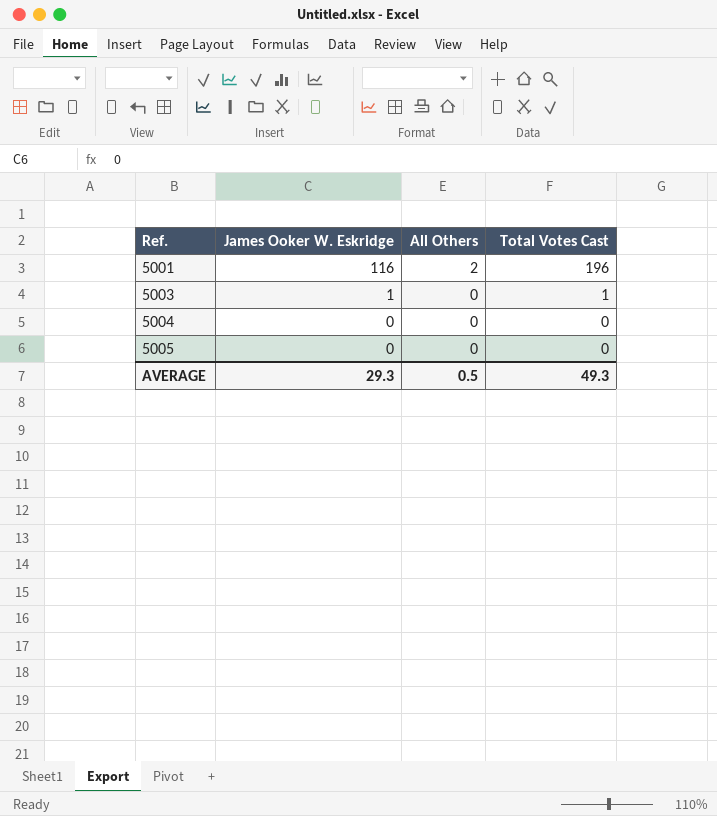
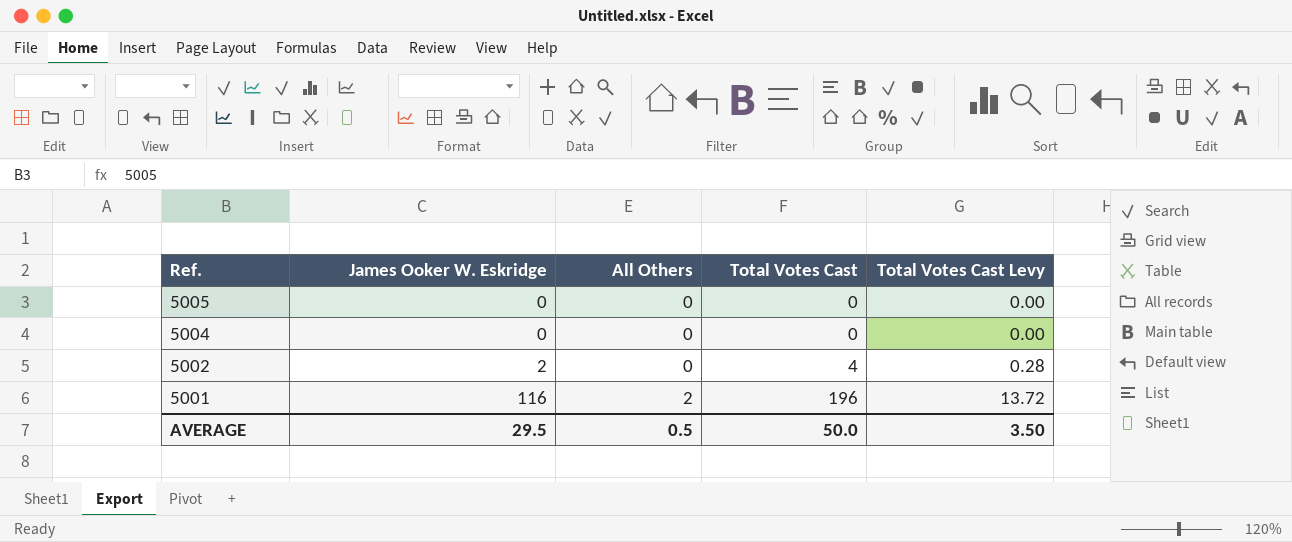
row order: Ref. ascending -> Ref. descending
column Total Votes Cast Levy | formula: none -> [Total Votes Cast] * 0.07
row 5003: 1 | 0 | 1 -> none
row 5002: none -> 2 | 0 | 4 | 0.28
AVERAGE | James Ooker W. Eskridge: 29.3 -> 29.5
AVERAGE | Total Votes Cast: 49.3 -> 50.0

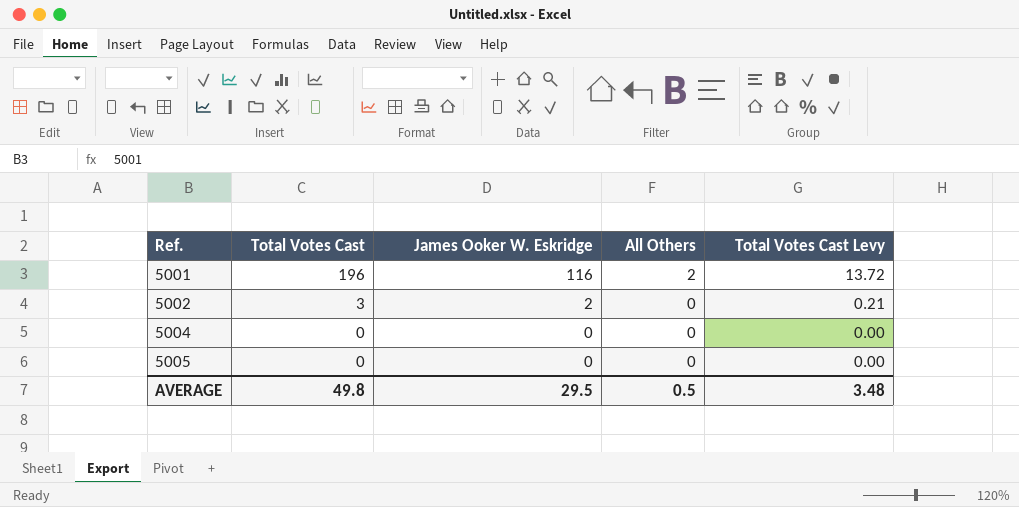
row order: Ref. descending -> Ref. ascending
column Total Votes Cast | position: 4 -> 2
5002 | Total Votes Cast: 4 -> 3
5002 | Total Votes Cast Levy: 0.28 -> 0.21
AVERAGE | Total Votes Cast: 50.0 -> 49.8
AVERAGE | Total Votes Cast Levy: 3.50 -> 3.48

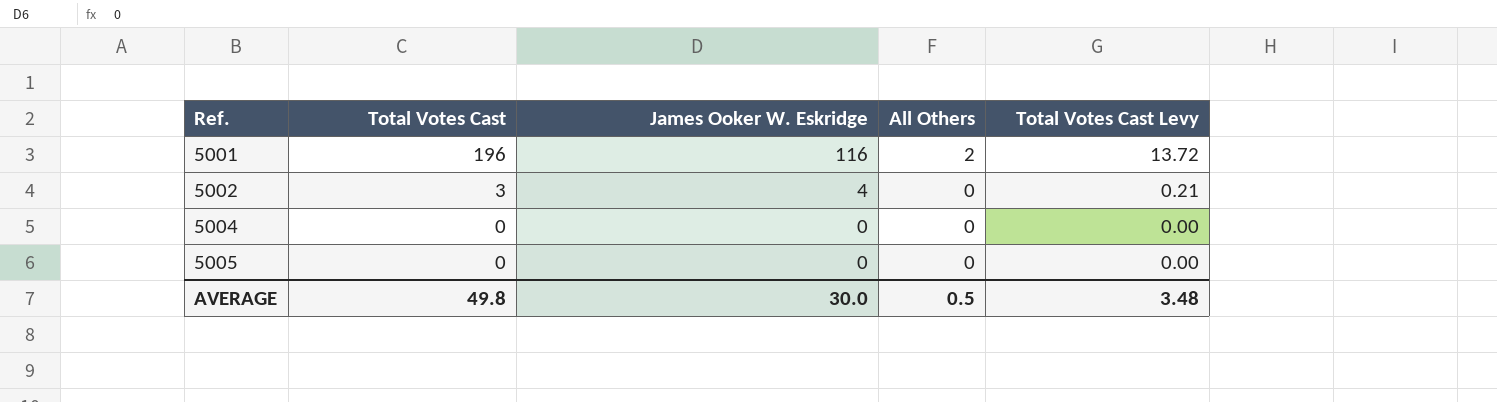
5002 | James Ooker W. Eskridge: 2 -> 4
AVERAGE | James Ooker W. Eskridge: 29.5 -> 30.0

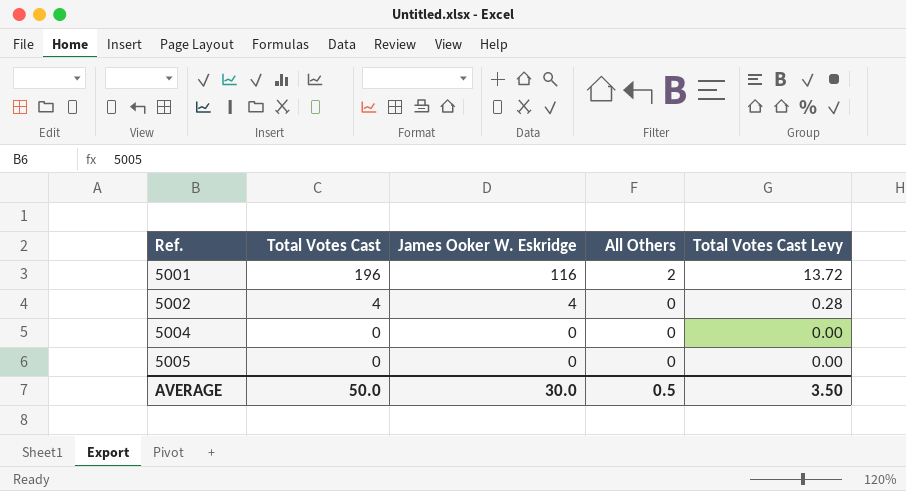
5002 | Total Votes Cast: 3 -> 4
5002 | Total Votes Cast Levy: 0.21 -> 0.28
AVERAGE | Total Votes Cast: 49.8 -> 50.0
AVERAGE | Total Votes Cast Levy: 3.48 -> 3.50

